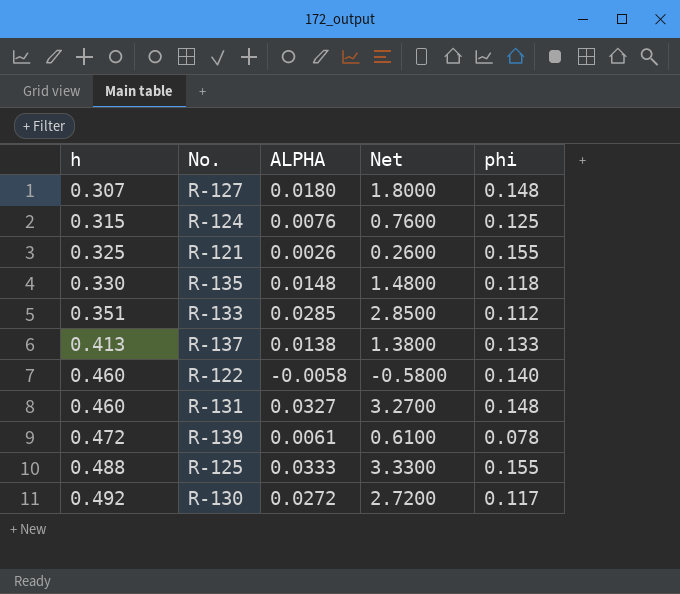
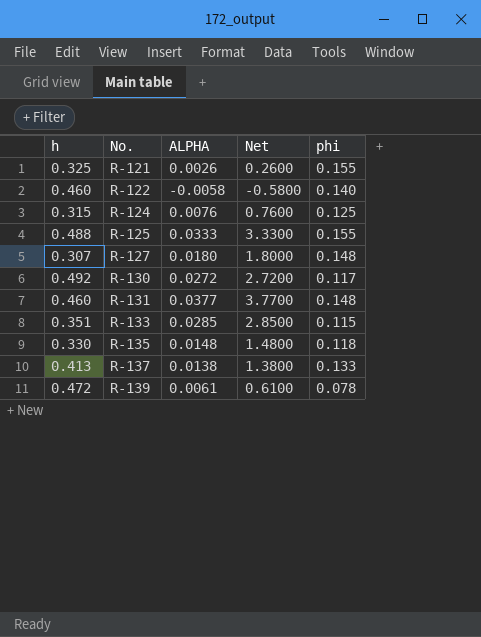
row order: h ascending -> No. ascending
R-131 | ALPHA: 0.0327 -> 0.0377
R-131 | Net: 3.2700 -> 3.7700
R-133 | phi: 0.112 -> 0.115

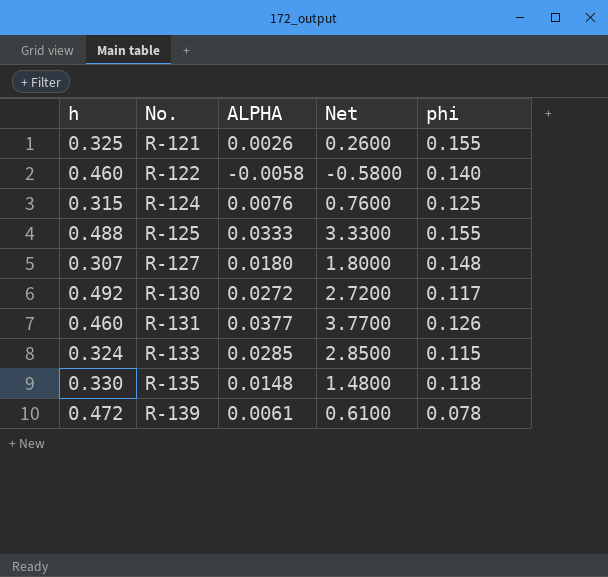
row R-137: 0.413 | 0.0138 | 1.3800 | 0.133 -> none
R-131 | phi: 0.148 -> 0.126
R-133 | h: 0.351 -> 0.324

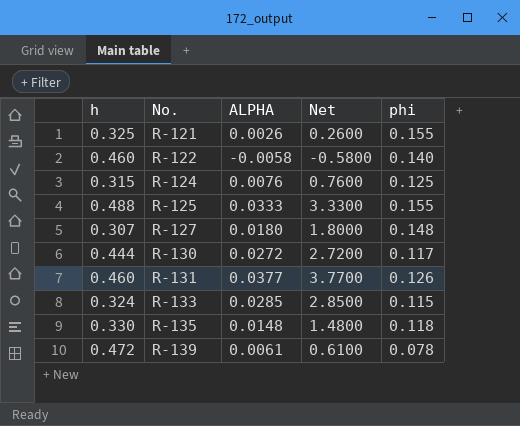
R-130 | h: 0.492 -> 0.444

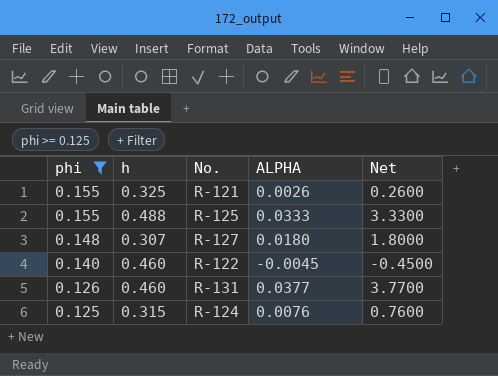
filter: none -> phi >= 0.125
row order: No. ascending -> phi descending
column phi | position: 5 -> 1
R-122 | ALPHA: -0.0058 -> -0.0045
R-122 | Net: -0.5800 -> -0.4500

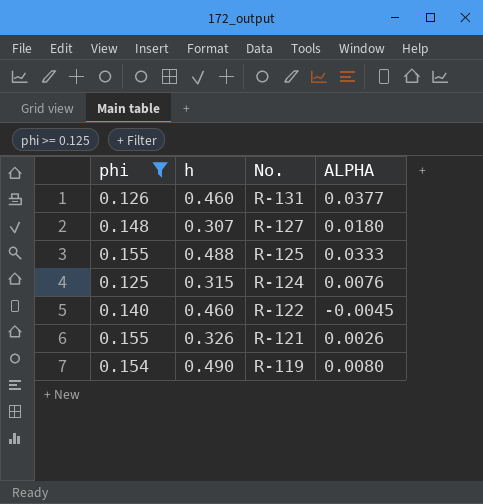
row order: phi descending -> No. descending
column Net | formula: [ALPHA] * 100 -> none
R-121 | h: 0.325 -> 0.326
row R-119: none -> 0.154 | 0.490 | 0.0080

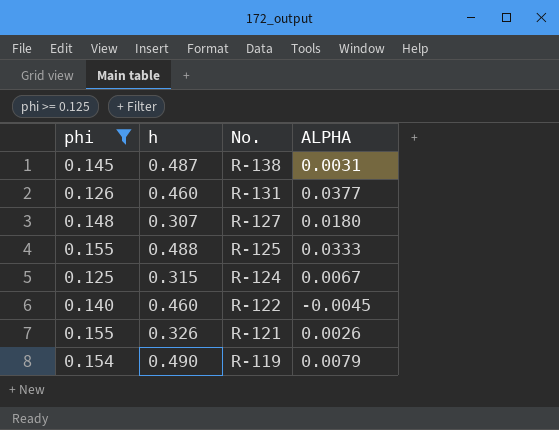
row R-138: none -> 0.145 | 0.487 | 0.0031
R-124 | ALPHA: 0.0076 -> 0.0067
R-119 | ALPHA: 0.0080 -> 0.0079

